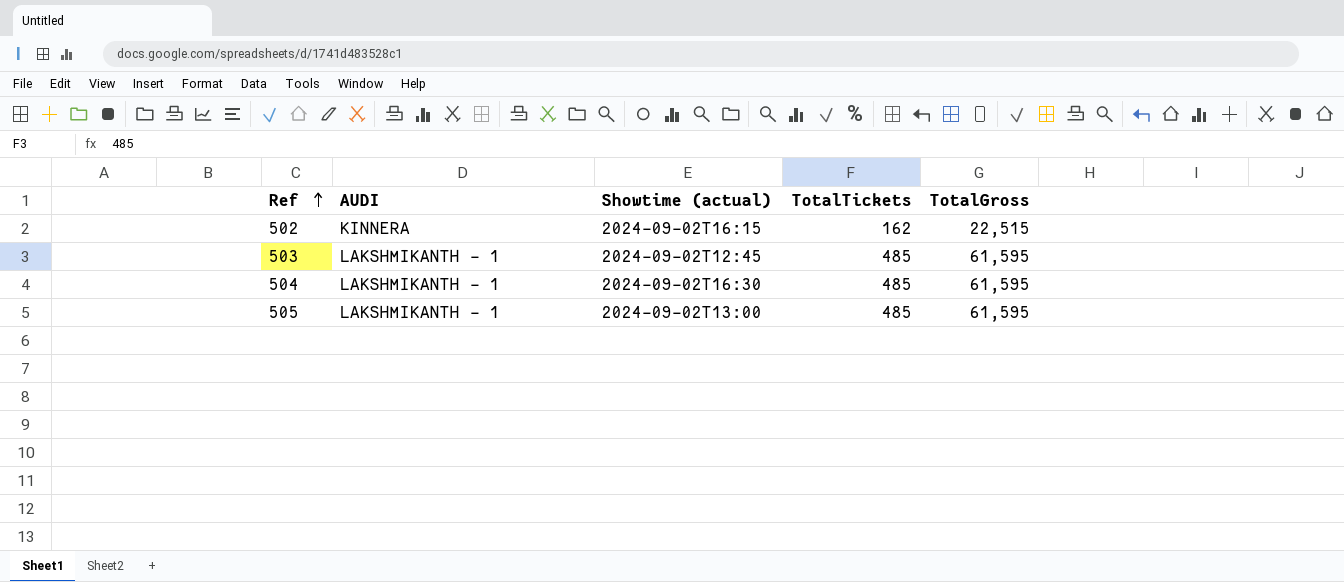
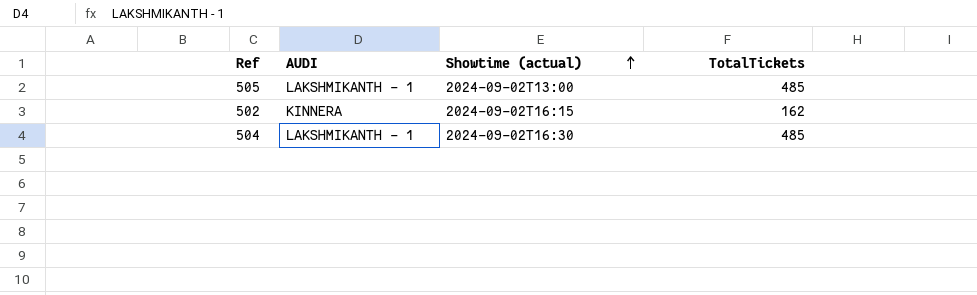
row order: Ref ascending -> Showtime (actual) ascending
column TotalGross | position: 5 -> none
row 503: LAKSHMIKANTH - 1 | 2024-09-02T12:45 | 485 | 61,595 -> none

